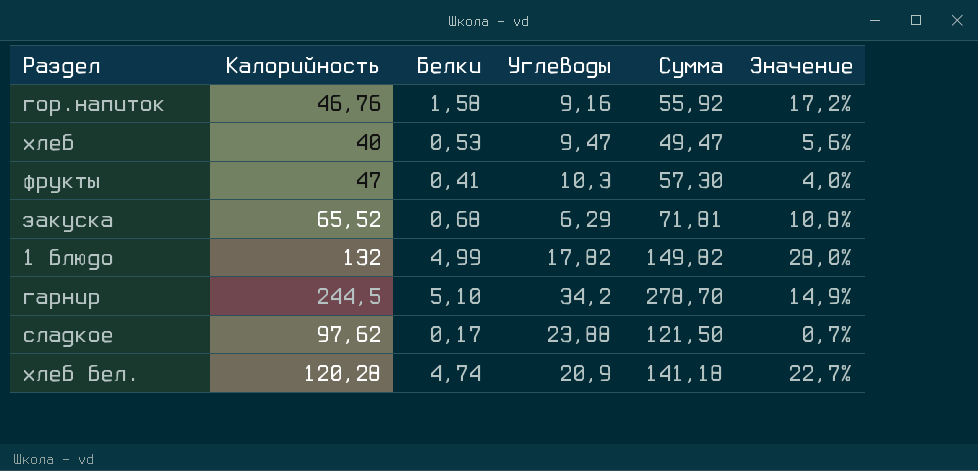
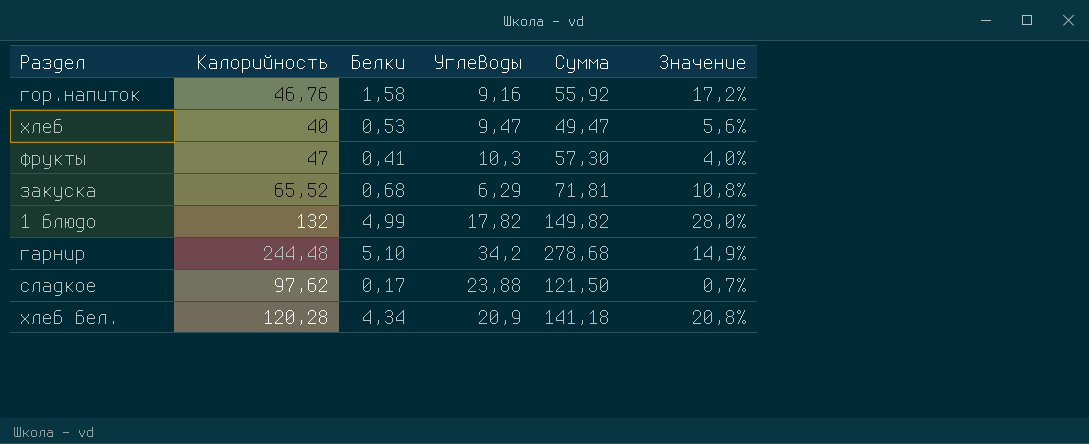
гарнир | Калорийность: 244,5 -> 244,48
гарнир | Сумма: 278,70 -> 278,68
хлеб бел. | Белки: 4,74 -> 4,34
хлеб бел. | Значение: 22,7% -> 20,8%

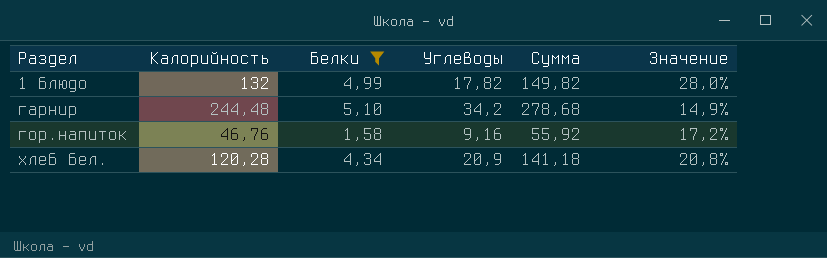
filter: none -> Белки >= 1,58
row order: none -> Раздел ascending

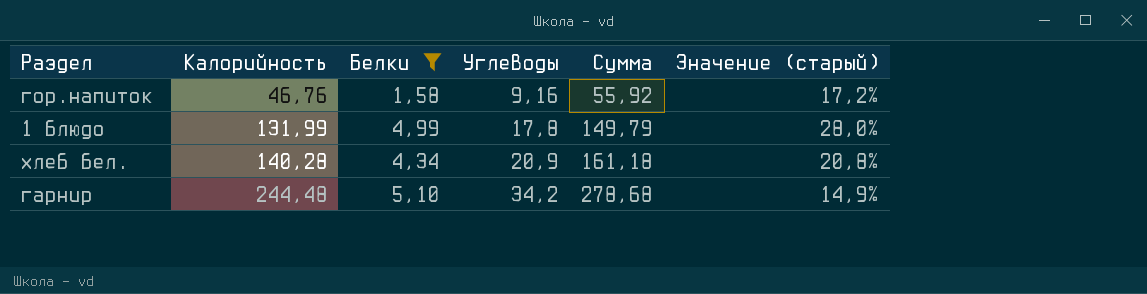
row order: Раздел ascending -> Калорийность ascending
column name: Значение -> Значение (старый)
1 блюдо | Калорийность: 132 -> 131,99
1 блюдо | Углеводы: 17,82 -> 17,8
1 блюдо | Сумма: 149,82 -> 149,79
хлеб бел. | Калорийность: 120,28 -> 140,28
хлеб бел. | Сумма: 141,18 -> 161,18

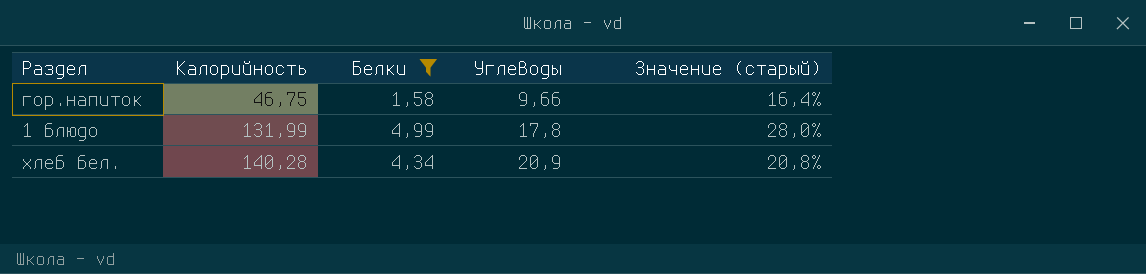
column Сумма | formula: [Калорийность] + [Углеводы] -> none
row гарнир: 244,48 | 5,10 | 34,2 | 278,68 | 14,9% -> none
гор.напиток | Калорийность: 46,76 -> 46,75
гор.напиток | Углеводы: 9,16 -> 9,66
гор.напиток | Значение (старый): 17,2% -> 16,4%

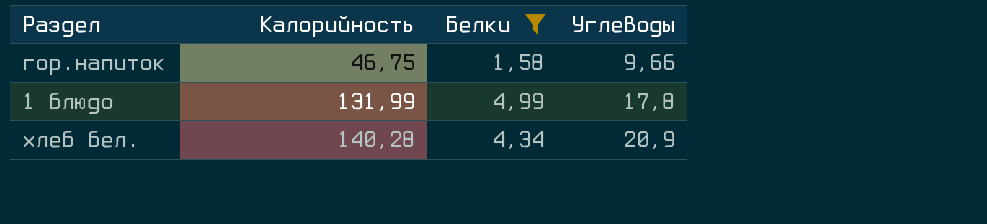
column Значение (старый) | formula: [Белки] / [Углеводы] -> none

